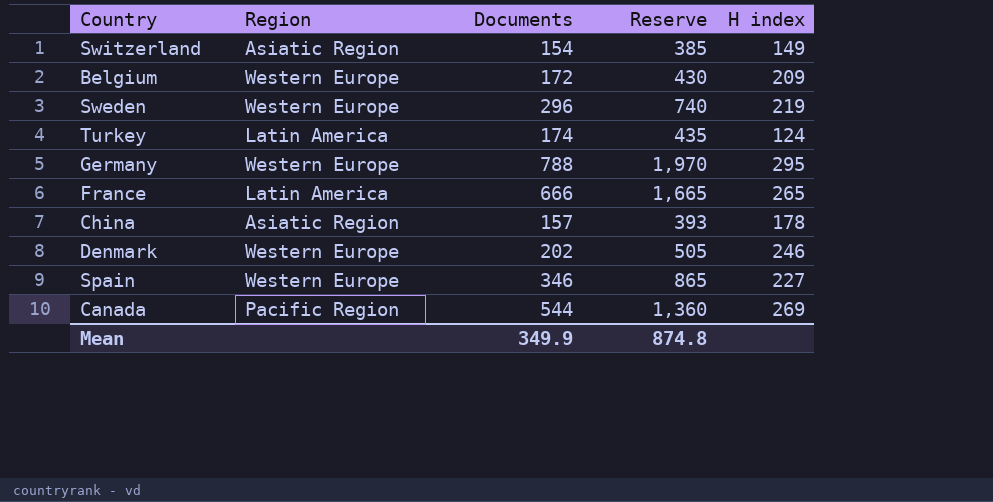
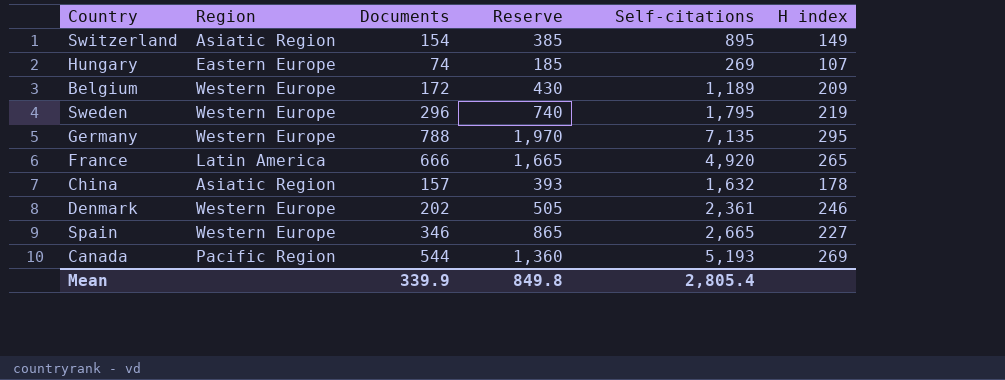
column Self-citations | position: none -> 5
row Turkey: Latin America | 174 | 435 | 124 -> none
row Hungary: none -> Eastern Europe | 74 | 185 | 269 | 107
Mean | Documents: 349.9 -> 339.9
Mean | Reserve: 874.8 -> 849.8

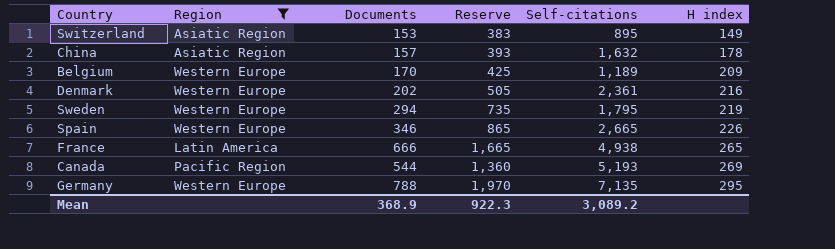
filter: none -> Region != Eastern Europe
row order: none -> H index ascending
Switzerland | Documents: 154 -> 153
Switzerland | Reserve: 385 -> 383
Belgium | Documents: 172 -> 170
Belgium | Reserve: 430 -> 425
Denmark | H index: 246 -> 216
Sweden | Documents: 296 -> 294
Sweden | Reserve: 740 -> 735
Spain | H index: 227 -> 226
France | Self-citations: 4,920 -> 4,938
Mean | Documents: 339.9 -> 368.9
Mean | Reserve: 849.8 -> 922.3
Mean | Self-citations: 2,805.4 -> 3,089.2

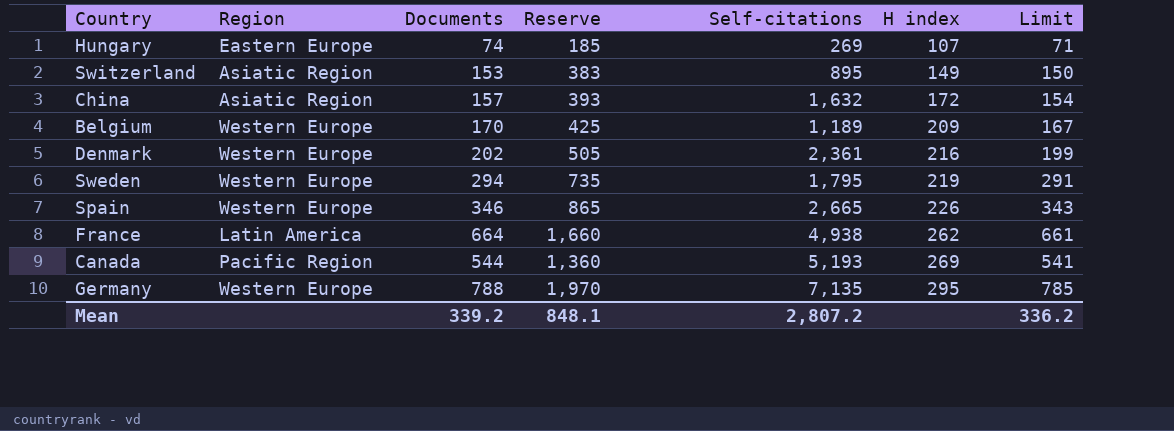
filter: Region != Eastern Europe -> none
column Limit | formula: none -> [Documents] - 3
China | H index: 178 -> 172
France | Documents: 666 -> 664
France | Reserve: 1,665 -> 1,660
France | H index: 265 -> 262
Mean | Documents: 368.9 -> 339.2
Mean | Reserve: 922.3 -> 848.1
Mean | Self-citations: 3,089.2 -> 2,807.2

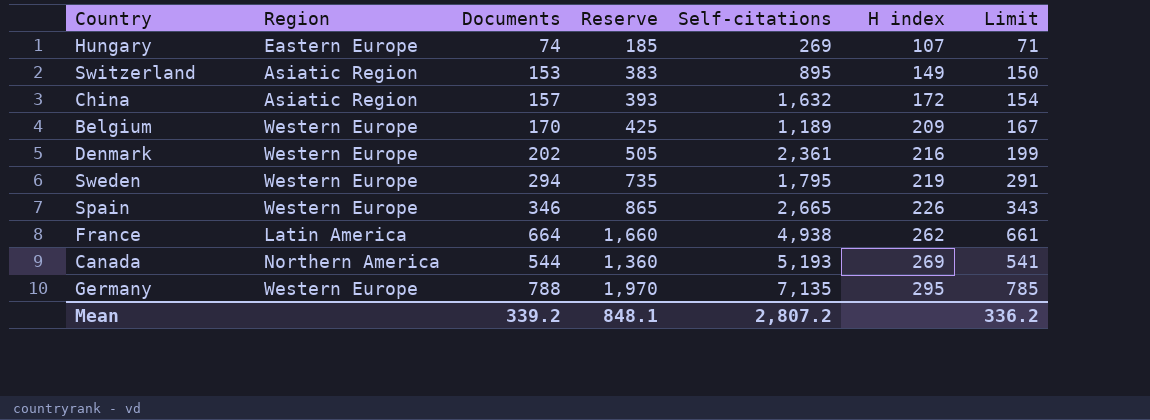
Canada | Region: Pacific Region -> Northern America

